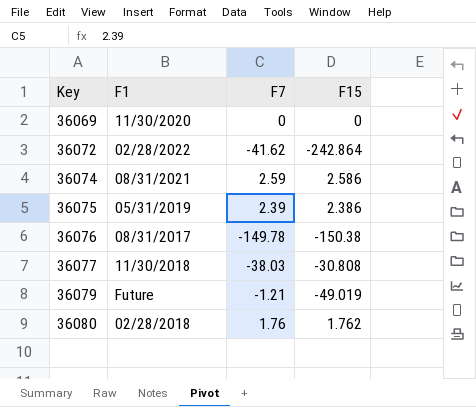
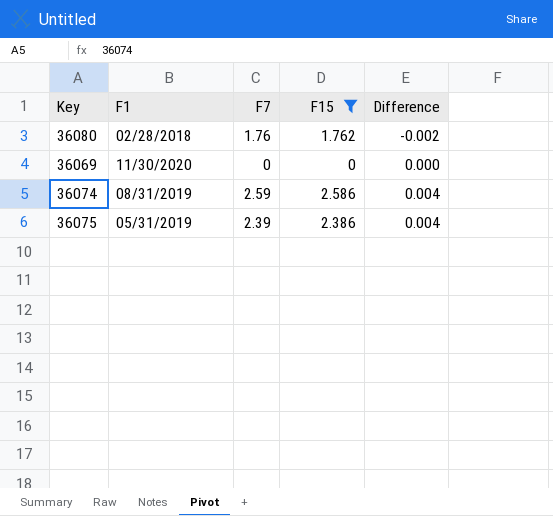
filter: none -> F15 >= 0
row order: Key ascending -> Difference ascending
column Difference | formula: none -> [F7] - [F15]
36074 | F1: 08/31/2021 -> 08/31/2019

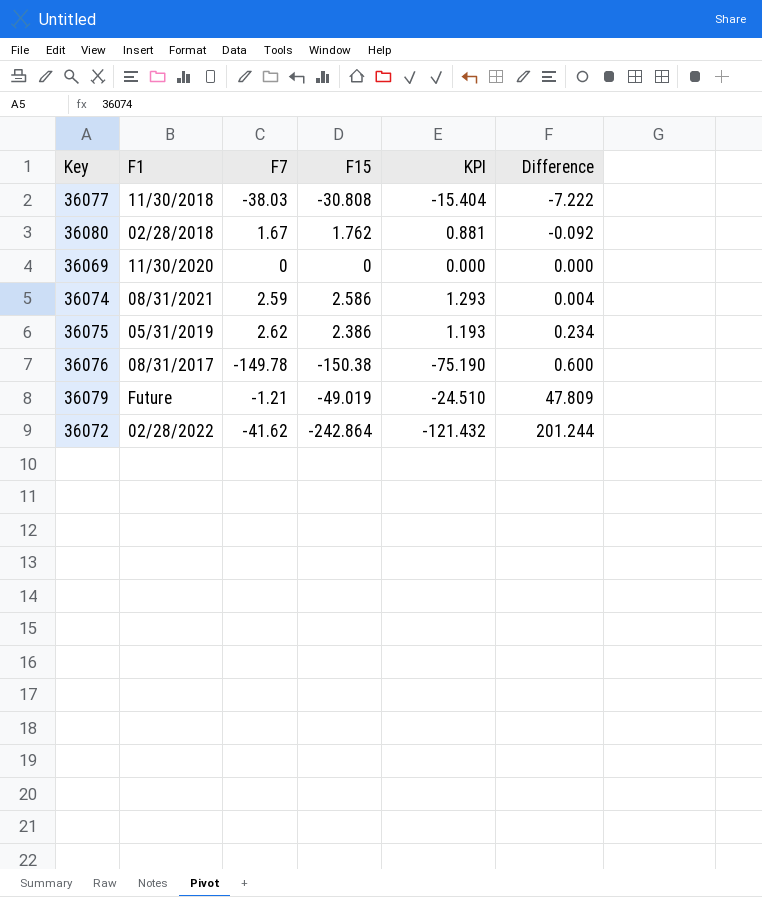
filter: F15 >= 0 -> none
column KPI | formula: none -> [F15] * 0.5
36080 | F7: 1.76 -> 1.67
36080 | Difference: -0.002 -> -0.092
36074 | F1: 08/31/2019 -> 08/31/2021
36075 | F7: 2.39 -> 2.62
36075 | Difference: 0.004 -> 0.234

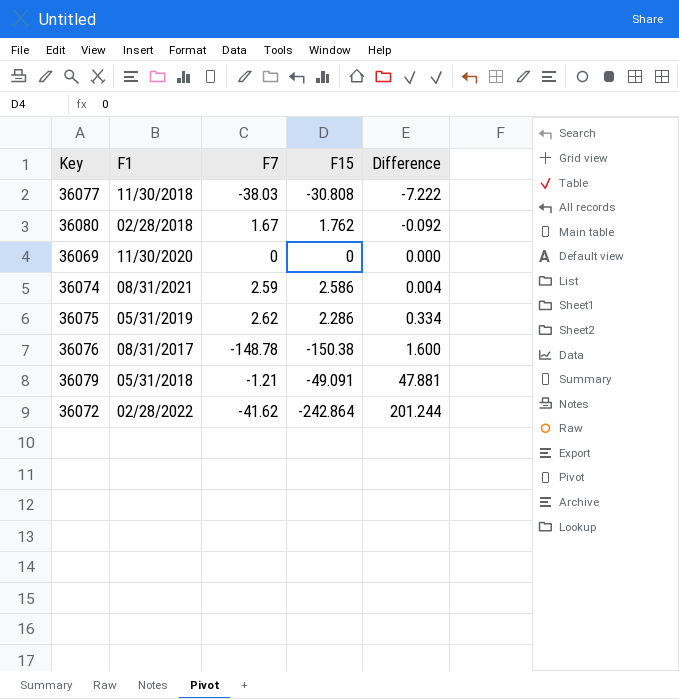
column KPI | formula: [F15] * 0.5 -> none
36075 | F15: 2.386 -> 2.286
36075 | Difference: 0.234 -> 0.334
36076 | F7: -149.78 -> -148.78
36076 | Difference: 0.600 -> 1.600
36079 | F1: Future -> 05/31/2018
36079 | F15: -49.019 -> -49.091
36079 | Difference: 47.809 -> 47.881

